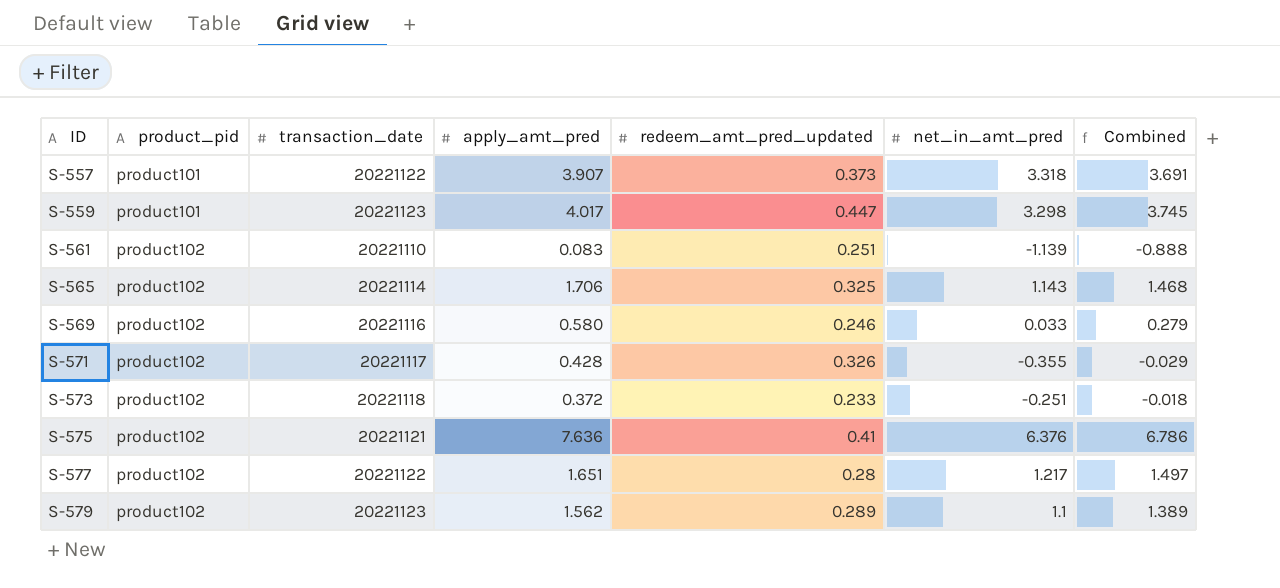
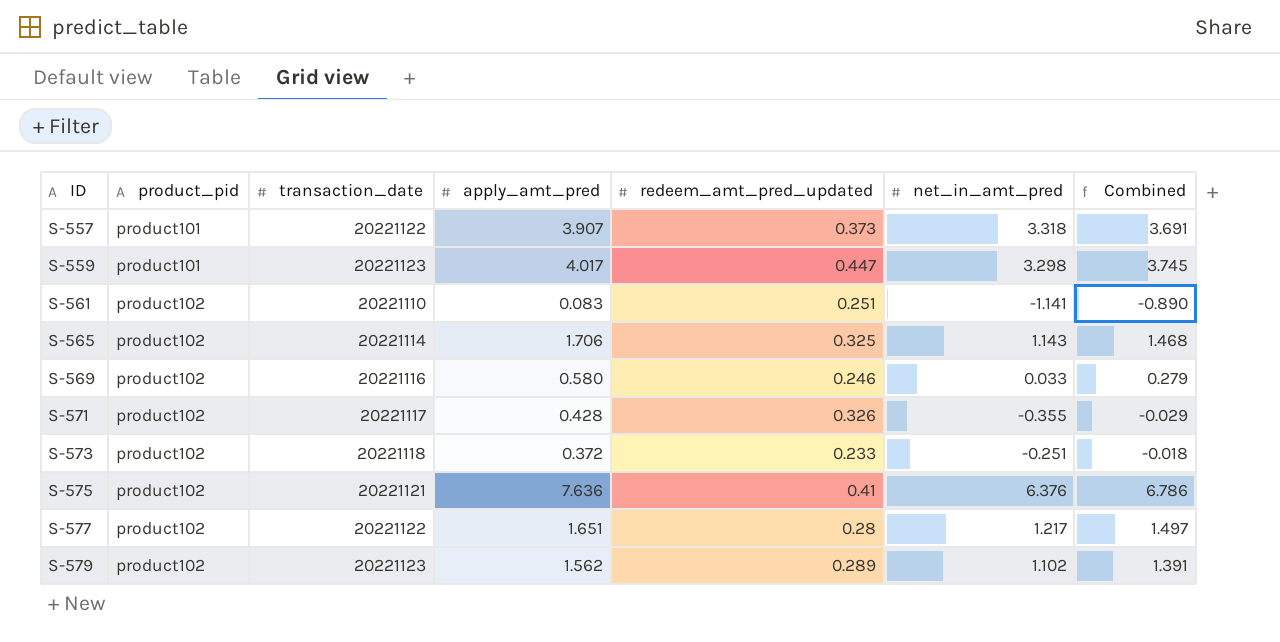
S-561 | net_in_amt_pred: -1.139 -> -1.141
S-561 | Combined: -0.888 -> -0.890
S-579 | net_in_amt_pred: 1.1 -> 1.102
S-579 | Combined: 1.389 -> 1.391

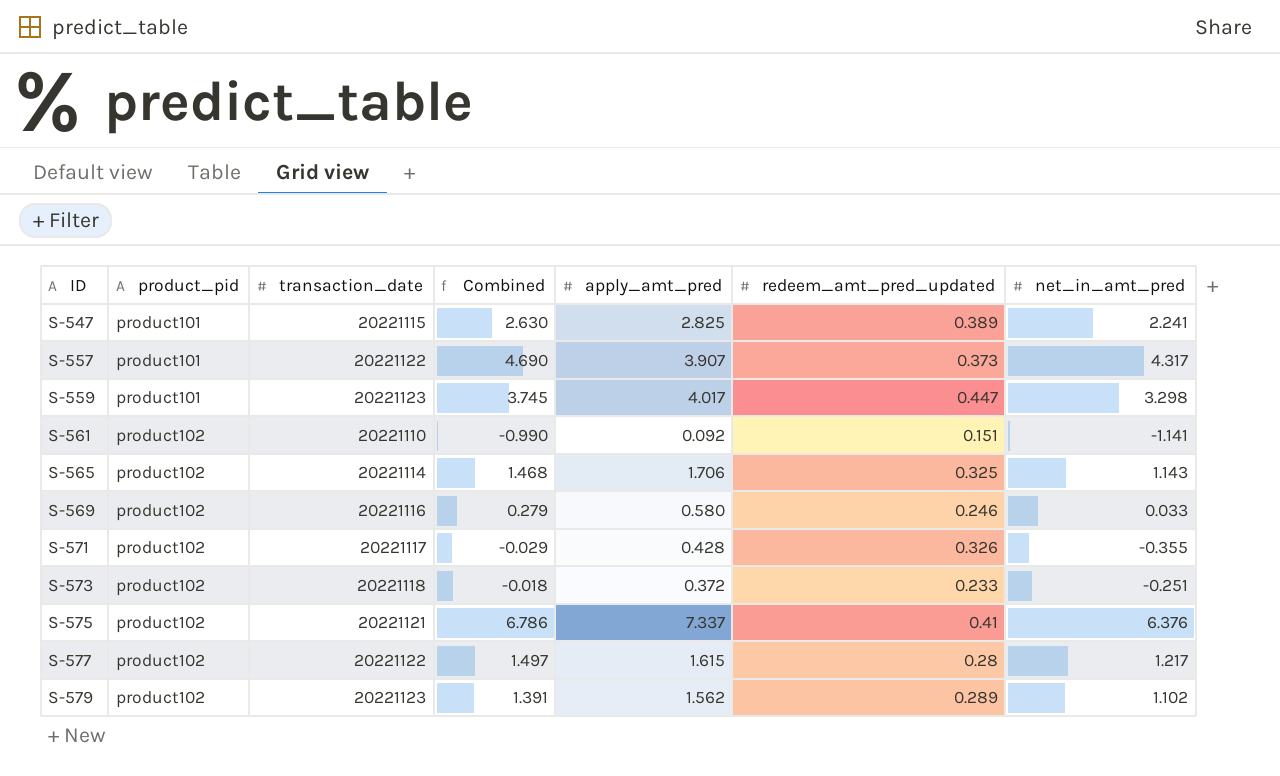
column Combined | position: 7 -> 4
row S-547: none -> product101 | 20221115 | 2.630 | 2.825 | 0.389 | 2.241
S-557 | Combined: 3.691 -> 4.690
S-557 | net_in_amt_pred: 3.318 -> 4.317
S-561 | Combined: -0.890 -> -0.990
S-561 | apply_amt_pred: 0.083 -> 0.092
S-561 | redeem_amt_pred_updated: 0.251 -> 0.151
S-575 | apply_amt_pred: 7.636 -> 7.337
S-577 | apply_amt_pred: 1.651 -> 1.615

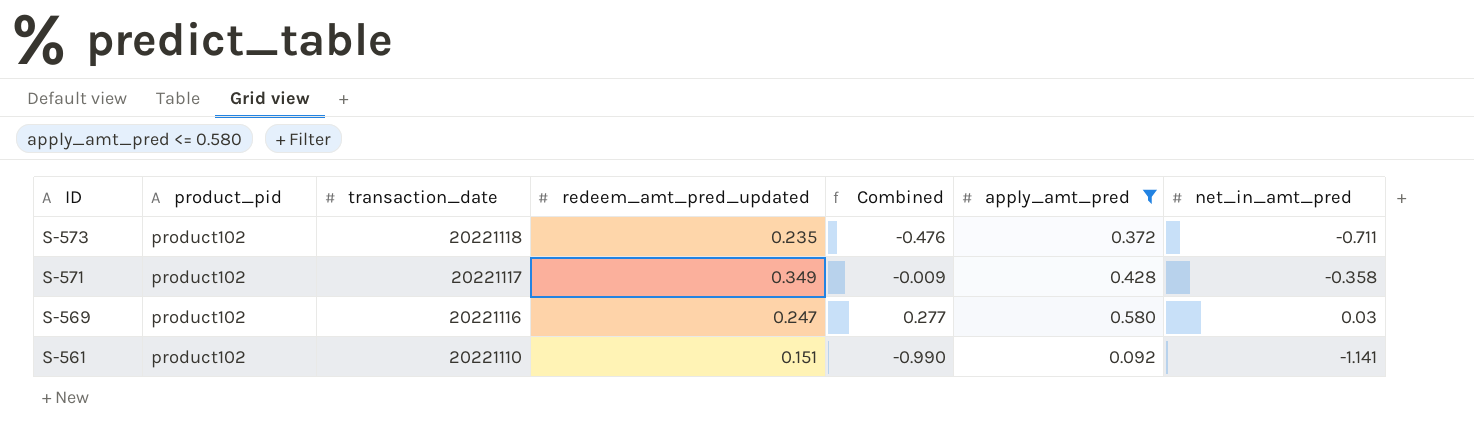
filter: none -> apply_amt_pred <= 0.580
row order: ID ascending -> ID descending
column redeem_amt_pred_updated | position: 6 -> 4
S-573 | redeem_amt_pred_updated: 0.233 -> 0.235
S-573 | Combined: -0.018 -> -0.476
S-573 | net_in_amt_pred: -0.251 -> -0.711
S-571 | redeem_amt_pred_updated: 0.326 -> 0.349
S-571 | Combined: -0.029 -> -0.009
S-571 | net_in_amt_pred: -0.355 -> -0.358
S-569 | redeem_amt_pred_updated: 0.246 -> 0.247
S-569 | Combined: 0.279 -> 0.277
S-569 | net_in_amt_pred: 0.033 -> 0.03

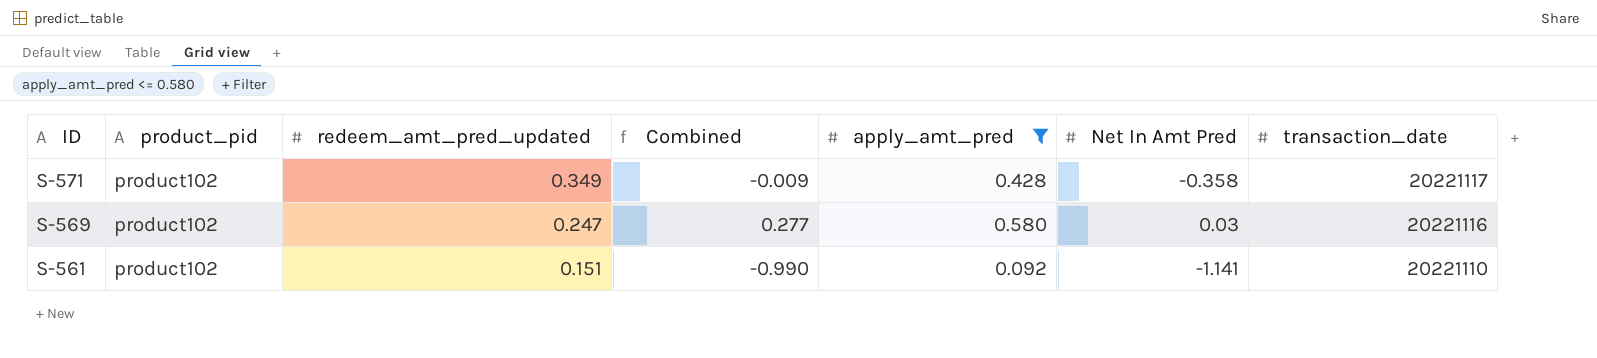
column name: net_in_amt_pred -> Net In Amt Pred
column transaction_date | position: 3 -> 7
row S-573: product102 | 20221118 | 0.235 | -0.476 | 0.372 | -0.711 -> none

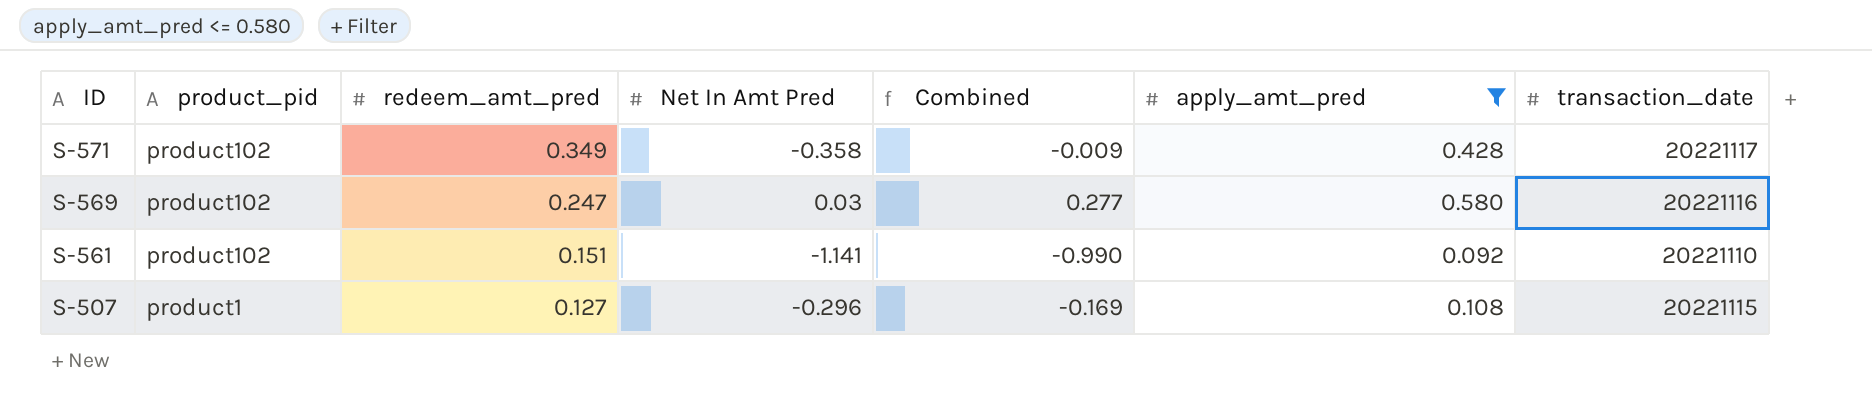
column name: redeem_amt_pred_updated -> redeem_amt_pred
column Net In Amt Pred | position: 6 -> 4
row S-507: none -> product1 | 0.127 | -0.296 | -0.169 | 0.108 | 20221115

